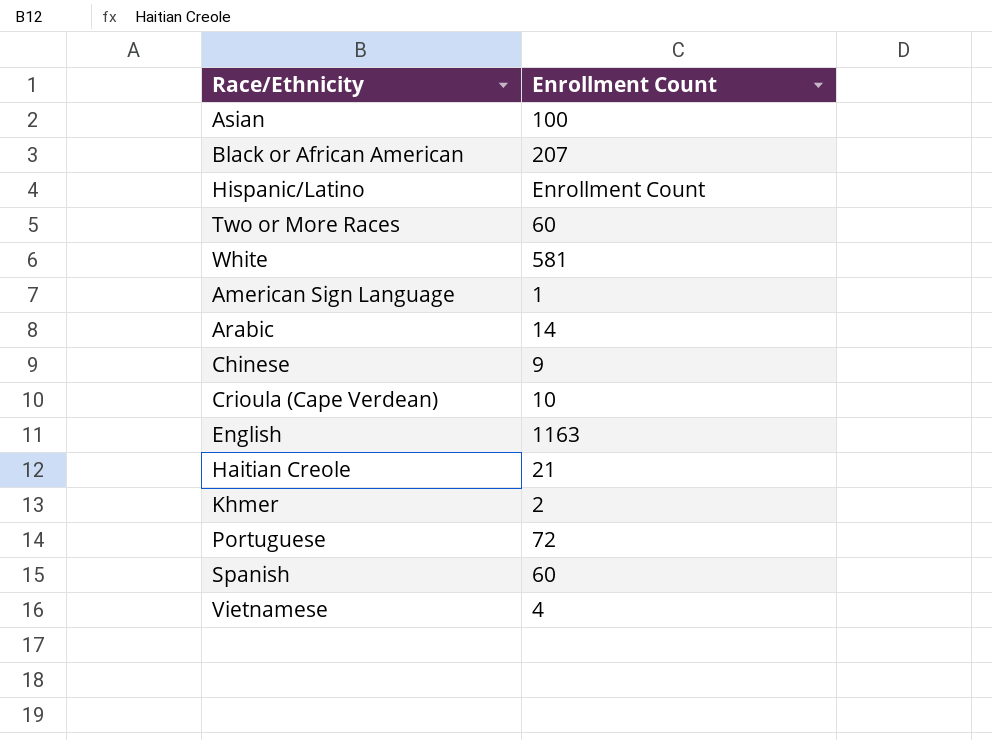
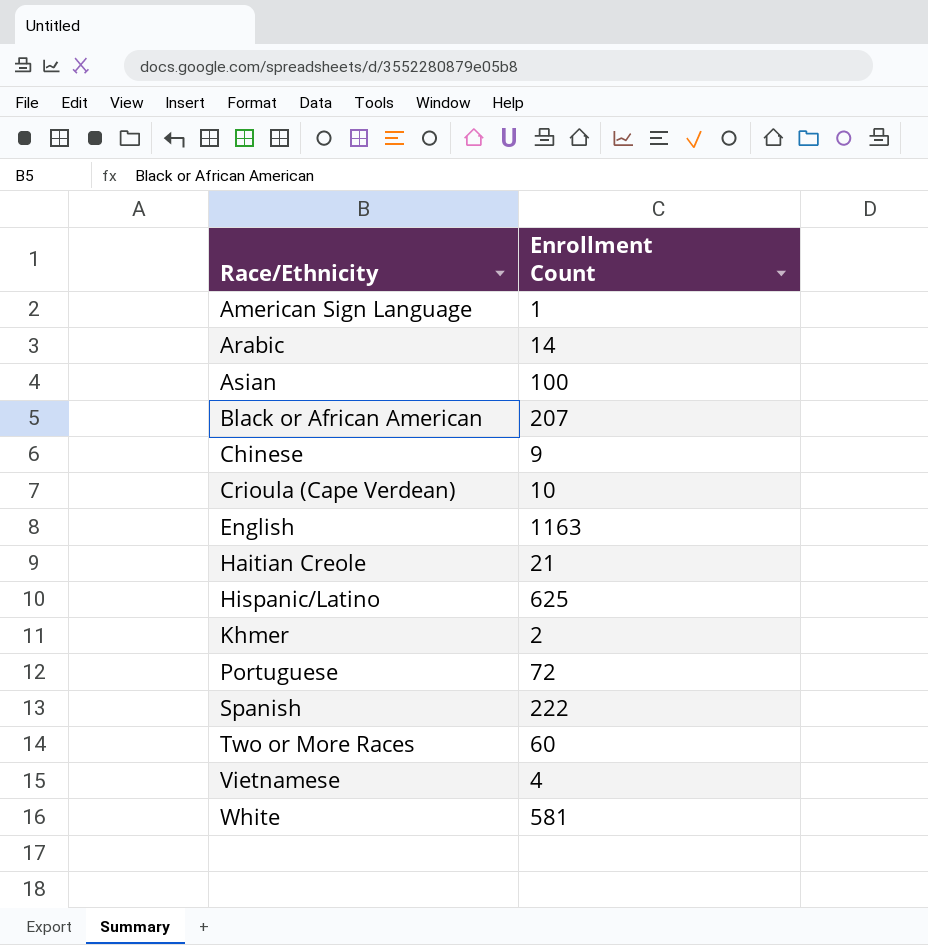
row order: none -> Race/Ethnicity ascending
Hispanic/Latino | Enrollment Count: Enrollment Count -> 625
Spanish | Enrollment Count: 60 -> 222

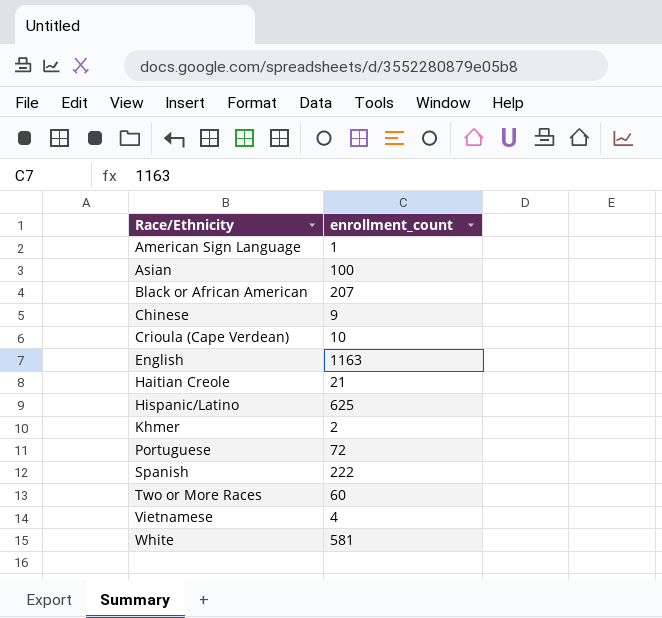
column name: Enrollment Count -> enrollment_count
row Arabic: 14 -> none

